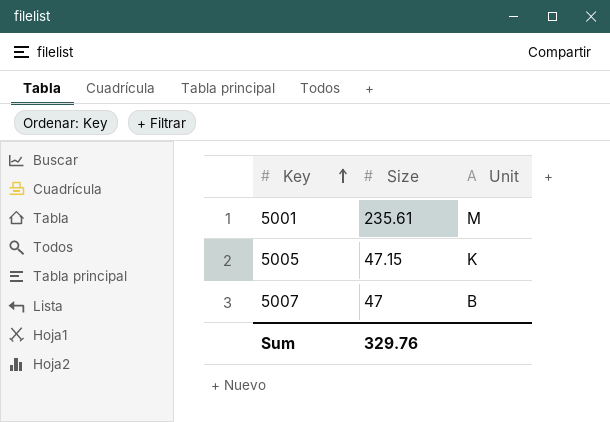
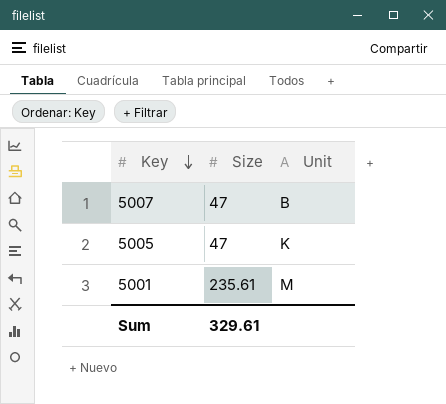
row order: Key ascending -> Key descending
5005 | Size: 47.15 -> 47
Sum | Size: 329.76 -> 329.61

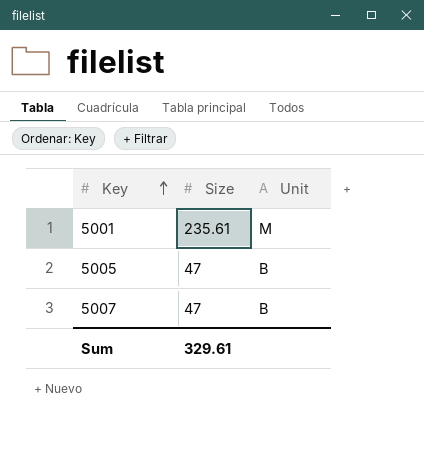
row order: Key descending -> Key ascending
5005 | Unit: K -> B

